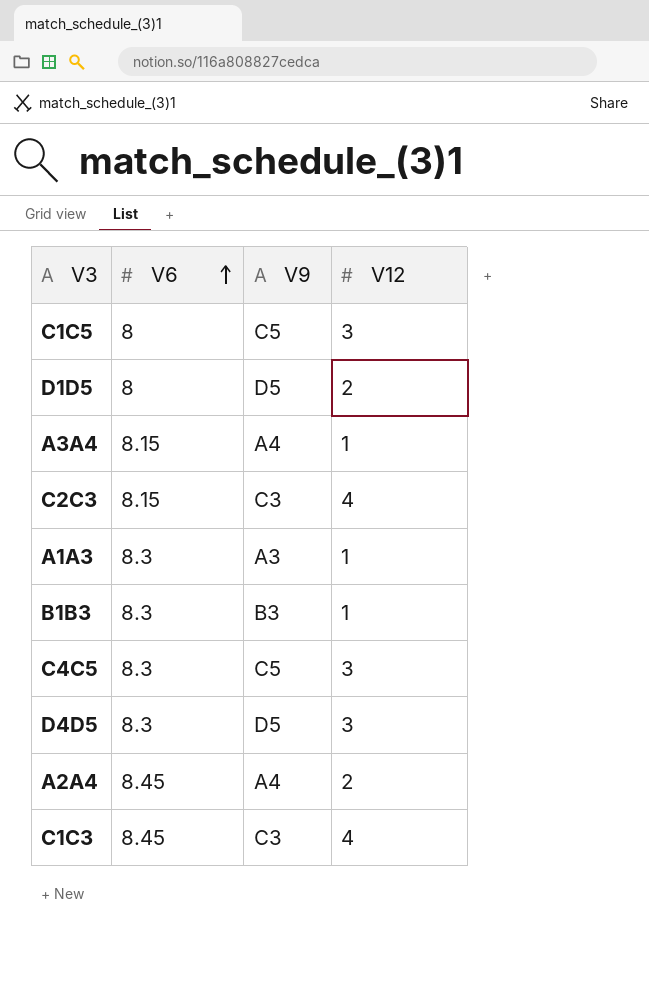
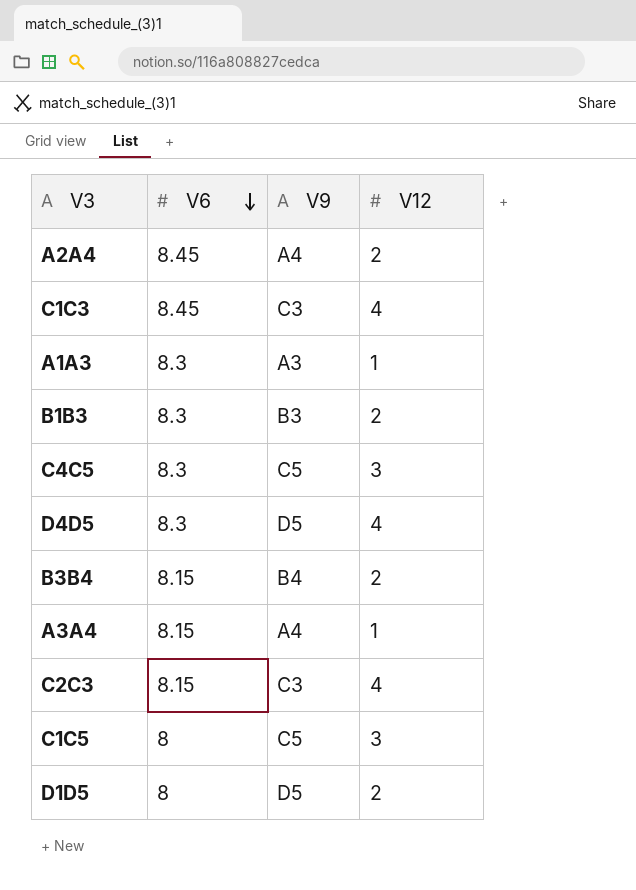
row order: V6 ascending -> V6 descending
B1B3 | V12: 1 -> 2
D4D5 | V12: 3 -> 4
row B3B4: none -> 8.15 | B4 | 2

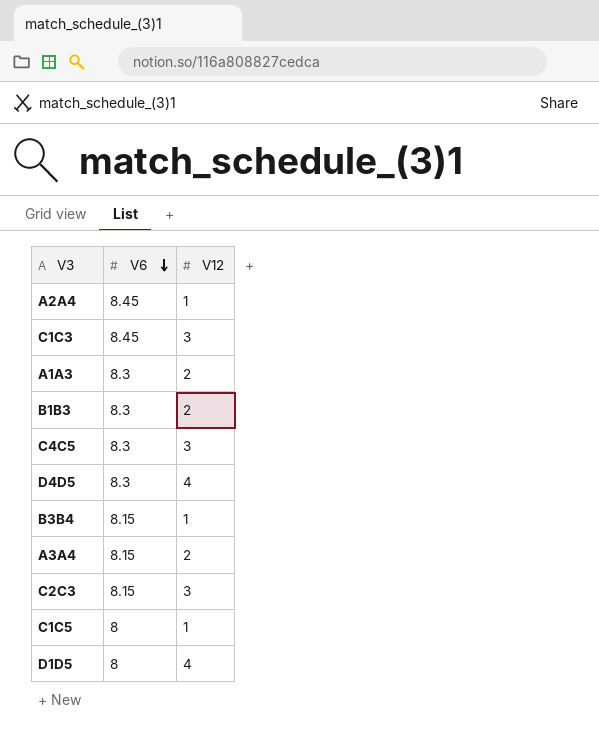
column V9 | position: 3 -> none
A2A4 | V12: 2 -> 1
C1C3 | V12: 4 -> 3
A1A3 | V12: 1 -> 2
B3B4 | V12: 2 -> 1
A3A4 | V12: 1 -> 2
C2C3 | V12: 4 -> 3
C1C5 | V12: 3 -> 1
D1D5 | V12: 2 -> 4

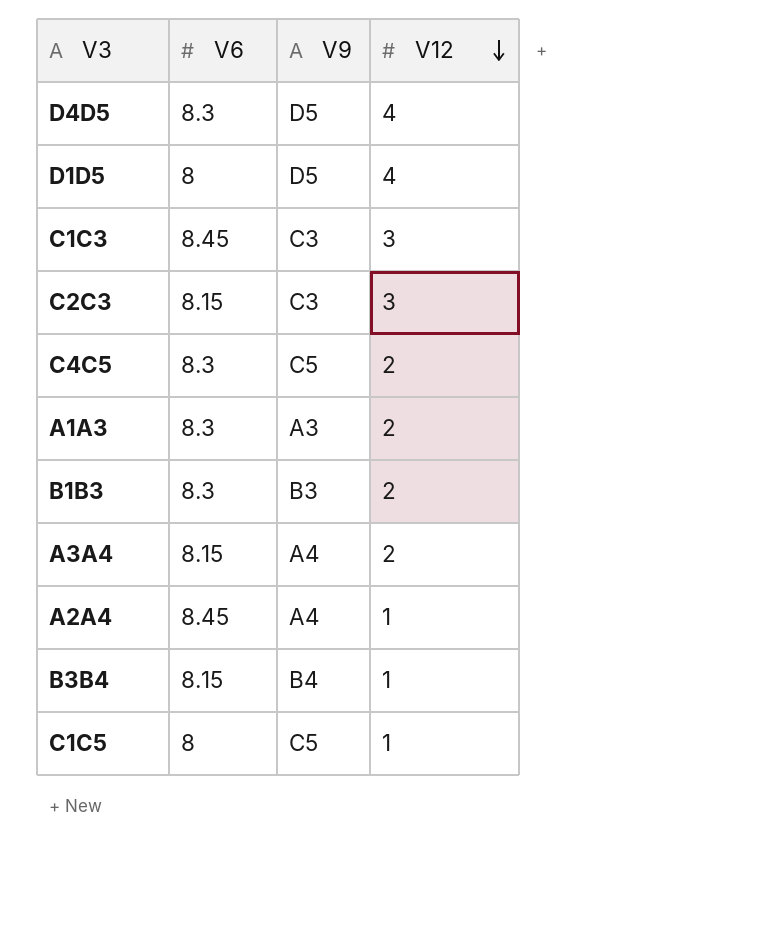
row order: V6 descending -> V12 descending
column V9 | position: none -> 3
C4C5 | V12: 3 -> 2

